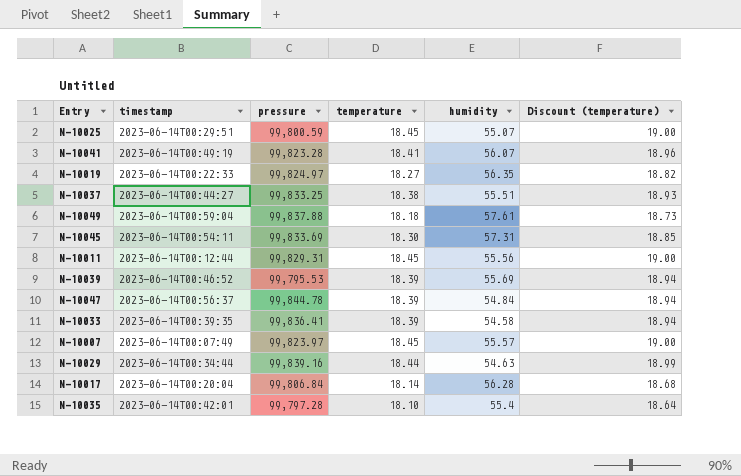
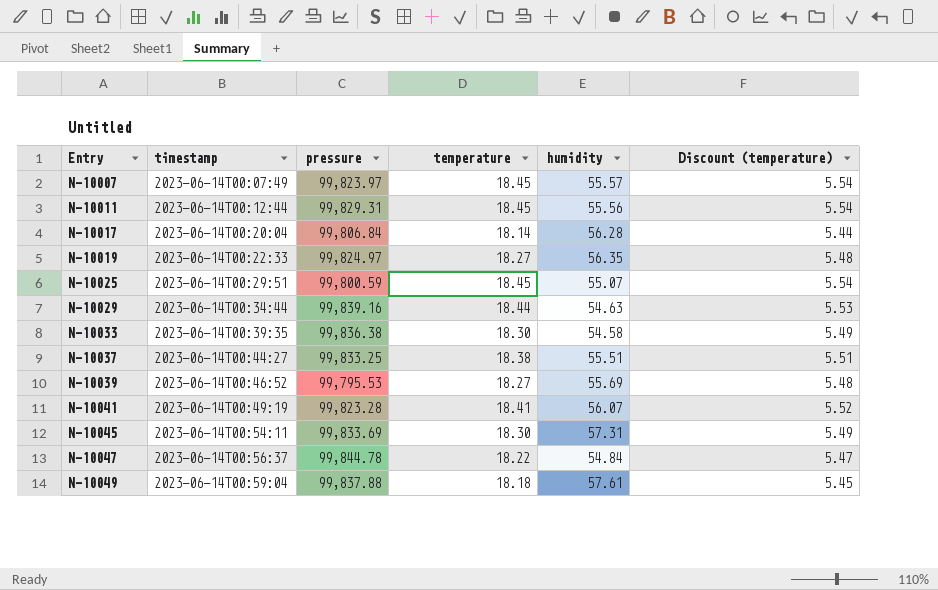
row order: none -> Entry ascending
column Discount (temperature) | formula: [temperature] * 1.03 -> [temperature] * 0.3
row N-10035: 2023-06-14T00:42:01 | 99,797.28 | 18.10 | 55.4 | 18.64 -> none
N-10033 | pressure: 99,836.41 -> 99,836.38
N-10033 | temperature: 18.39 -> 18.30
N-10039 | temperature: 18.39 -> 18.27
N-10047 | temperature: 18.39 -> 18.22

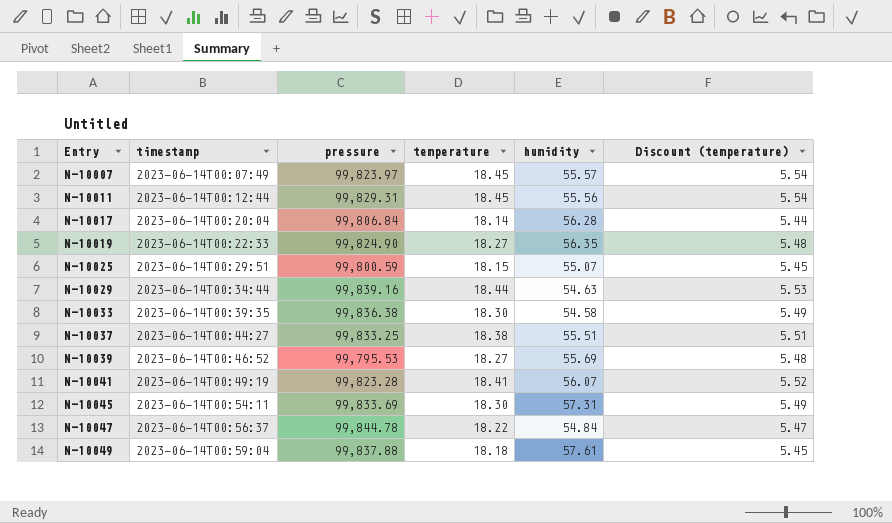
N-10019 | pressure: 99,824.97 -> 99,824.90
N-10025 | temperature: 18.45 -> 18.15
N-10025 | Discount (temperature): 5.54 -> 5.45

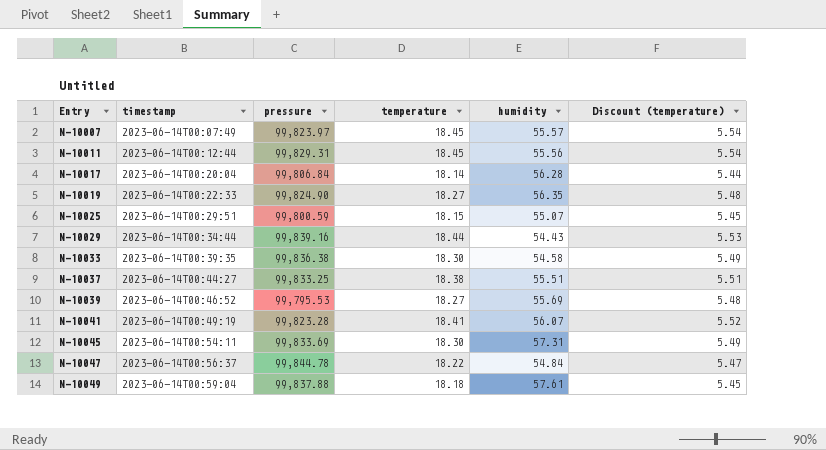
N-10029 | humidity: 54.63 -> 54.43

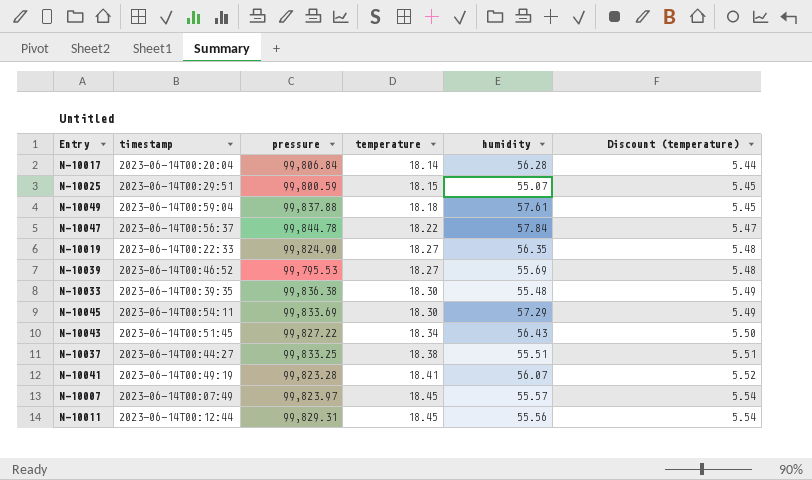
row order: Entry ascending -> temperature ascending
row N-10029: 2023-06-14T00:34:44 | 99,839.16 | 18.44 | 54.43 | 5.53 -> none
N-10047 | humidity: 54.84 -> 57.84
N-10033 | humidity: 54.58 -> 55.48
N-10045 | humidity: 57.31 -> 57.29
row N-10043: none -> 2023-06-14T00:51:45 | 99,827.22 | 18.34 | 56.43 | 5.50

